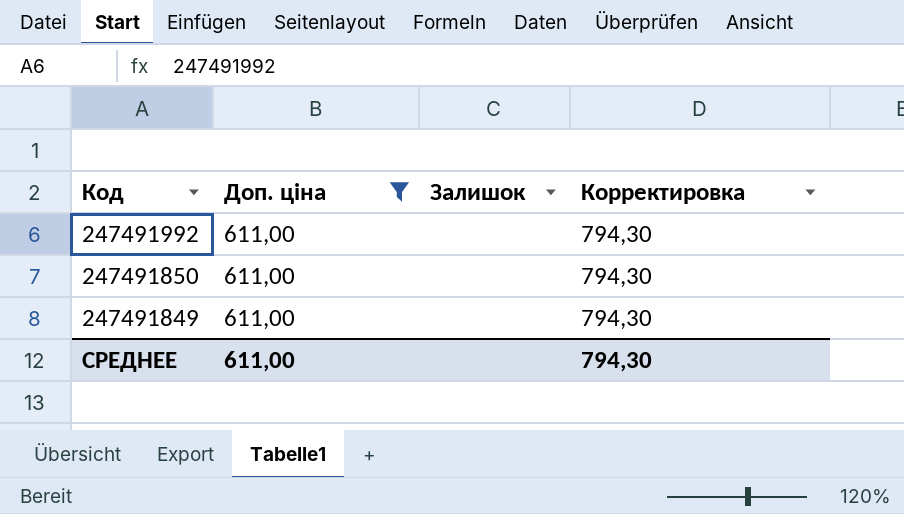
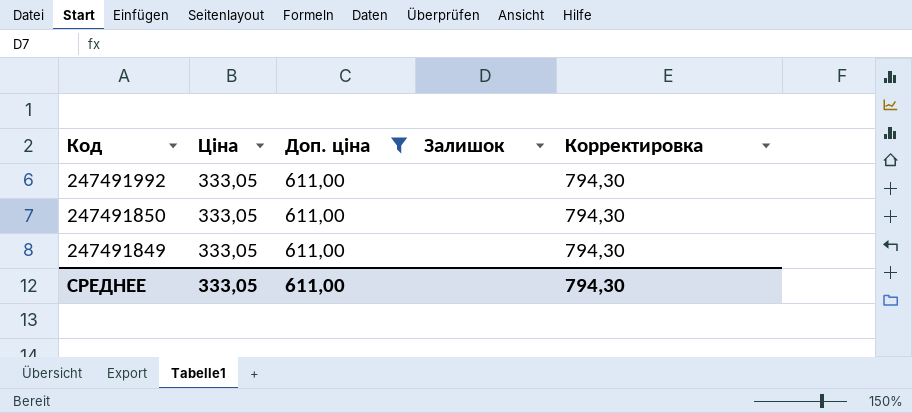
column Ціна | position: none -> 2

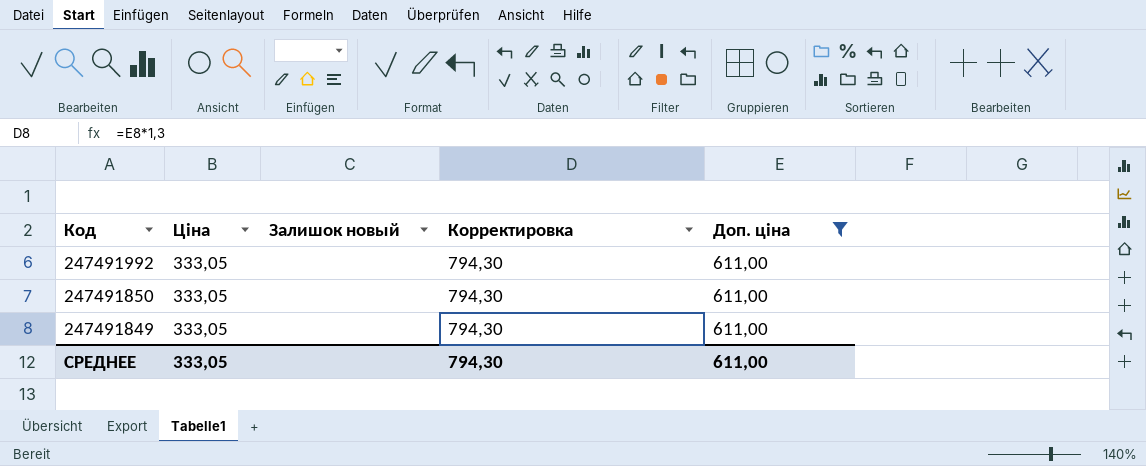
column name: Залишок -> Залишок новый
column Доп. ціна | position: 3 -> 5

